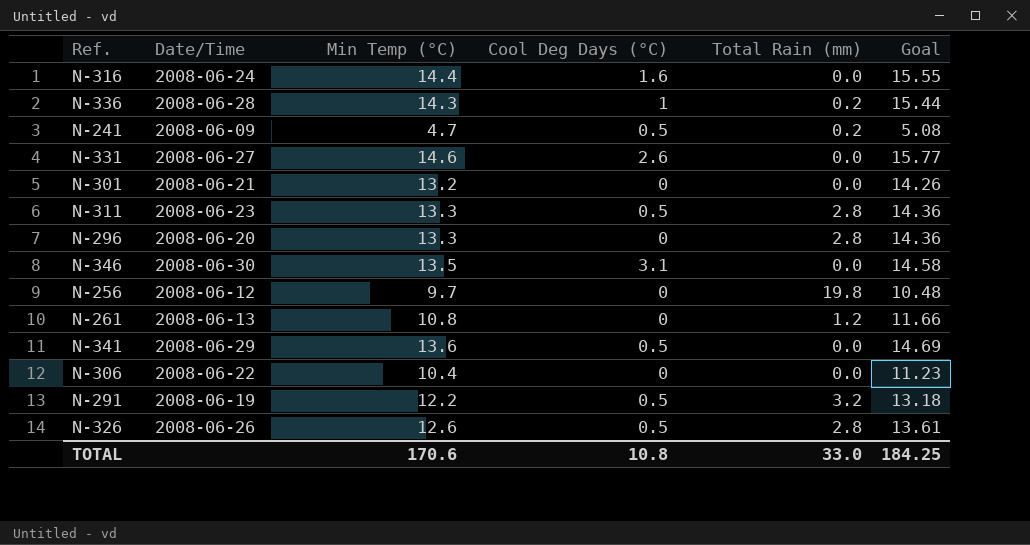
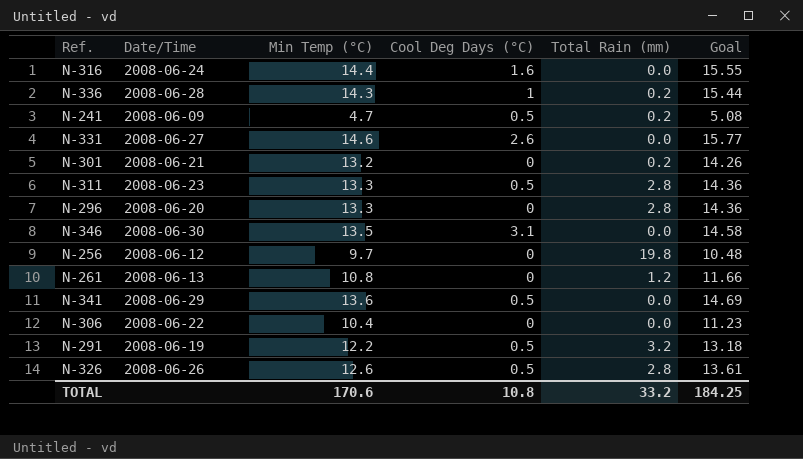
N-301 | Total Rain (mm): 0.0 -> 0.2
TOTAL | Total Rain (mm): 33.0 -> 33.2

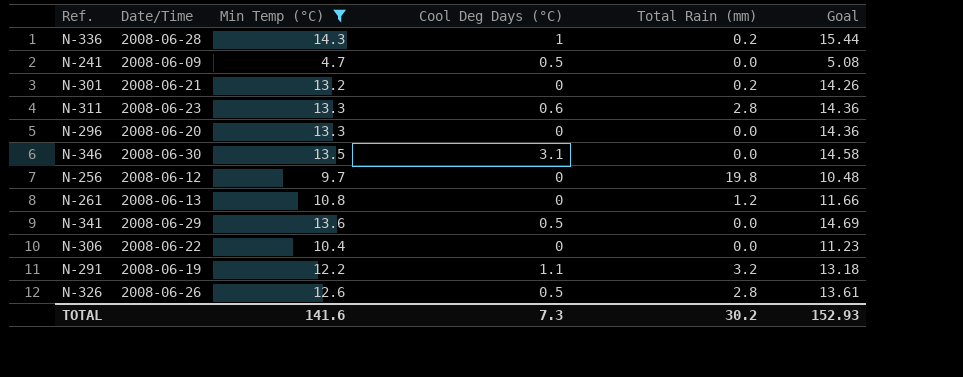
filter: none -> Min Temp (°C) <= 14.3
N-241 | Total Rain (mm): 0.2 -> 0.0
N-311 | Cool Deg Days (°C): 0.5 -> 0.6
N-296 | Total Rain (mm): 2.8 -> 0.0
N-291 | Cool Deg Days (°C): 0.5 -> 1.1
TOTAL | Min Temp (°C): 170.6 -> 141.6
TOTAL | Cool Deg Days (°C): 10.8 -> 7.3
TOTAL | Total Rain (mm): 33.2 -> 30.2
TOTAL | Goal: 184.25 -> 152.93

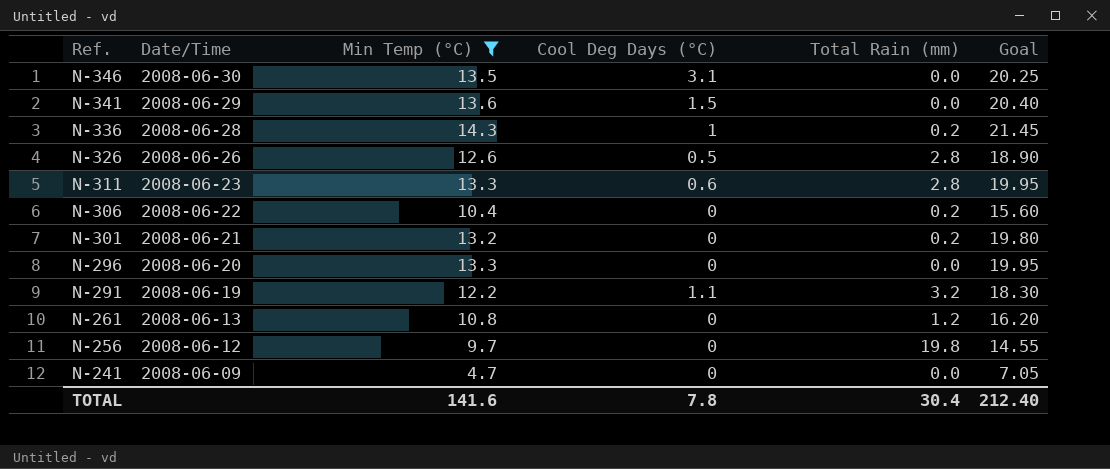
row order: none -> Ref. descending
column Goal | formula: [Min Temp (°C)] * 1.08 -> [Min Temp (°C)] * 1.5
N-341 | Cool Deg Days (°C): 0.5 -> 1.5
N-306 | Total Rain (mm): 0.0 -> 0.2
N-241 | Cool Deg Days (°C): 0.5 -> 0
TOTAL | Cool Deg Days (°C): 7.3 -> 7.8
TOTAL | Total Rain (mm): 30.2 -> 30.4
TOTAL | Goal: 152.93 -> 212.40

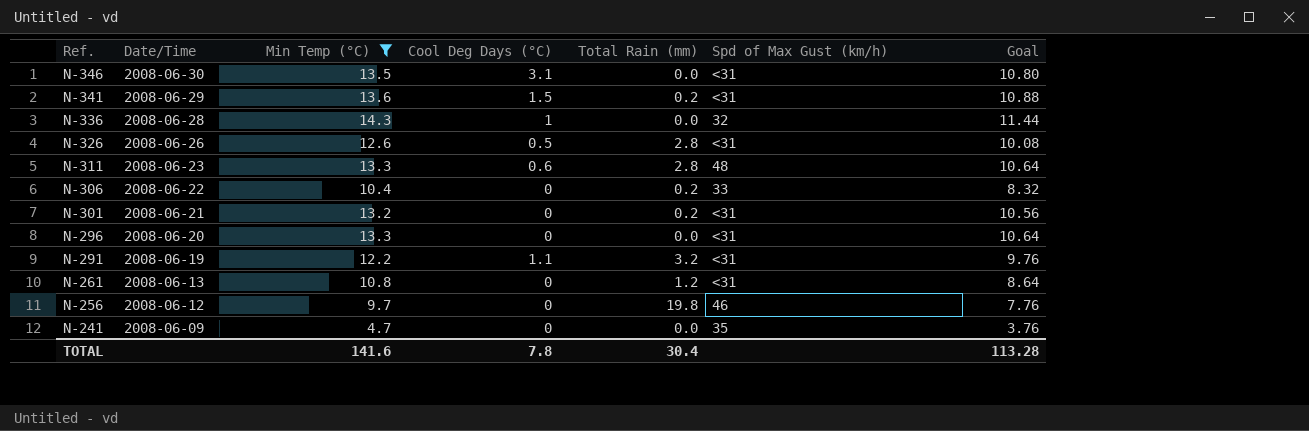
column Spd of Max Gust (km/h) | position: none -> 6
column Goal | formula: [Min Temp (°C)] * 1.5 -> [Min Temp (°C)] * 0.8
N-341 | Total Rain (mm): 0.0 -> 0.2
N-336 | Total Rain (mm): 0.2 -> 0.0
TOTAL | Goal: 212.40 -> 113.28

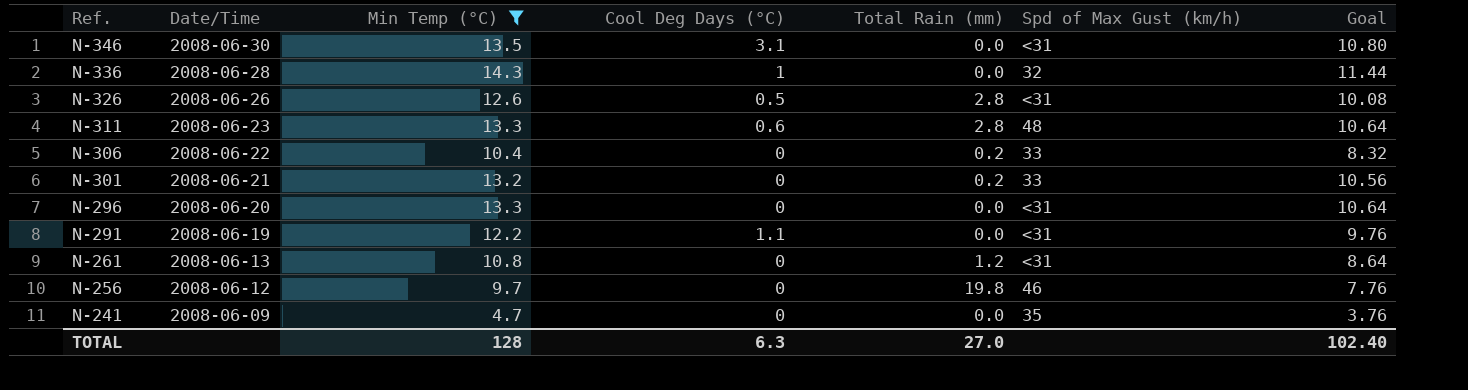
row N-341: 2008-06-29 | 13.6 | 1.5 | 0.2 | <31 | 10.88 -> none
N-301 | Spd of Max Gust (km/h): <31 -> 33
N-291 | Total Rain (mm): 3.2 -> 0.0
TOTAL | Min Temp (°C): 141.6 -> 128
TOTAL | Cool Deg Days (°C): 7.8 -> 6.3
TOTAL | Total Rain (mm): 30.4 -> 27.0
TOTAL | Goal: 113.28 -> 102.40

